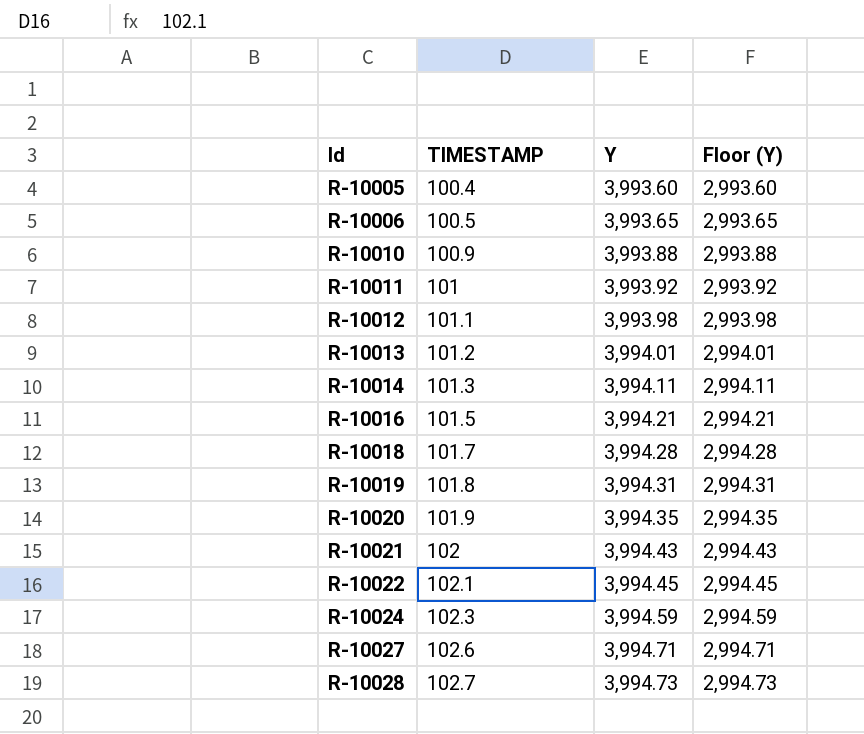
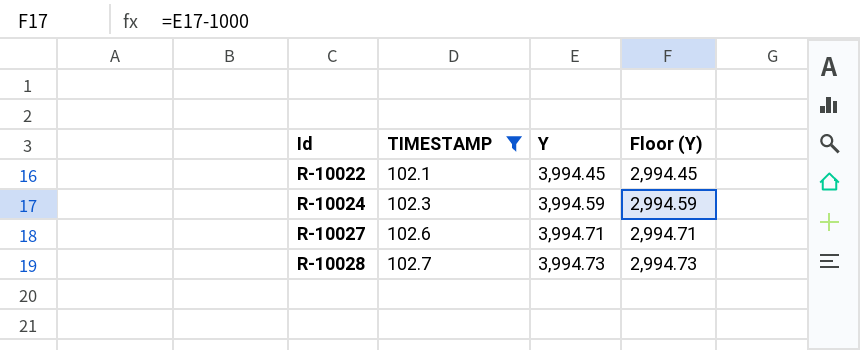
filter: none -> TIMESTAMP >= 102.1

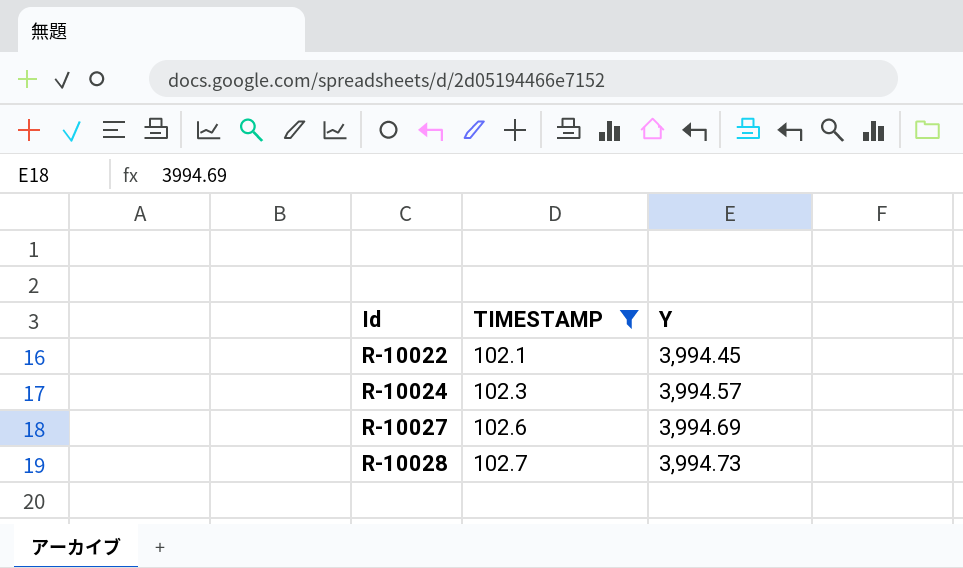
column Floor (Y) | formula: [Y] - 1000 -> none
R-10024 | Y: 3,994.59 -> 3,994.57
R-10027 | Y: 3,994.71 -> 3,994.69

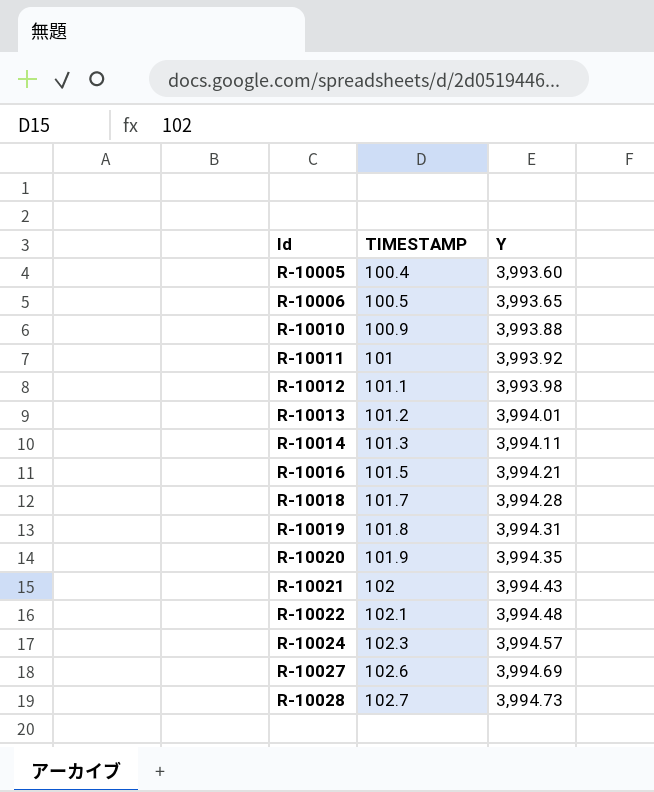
filter: TIMESTAMP >= 102.1 -> none
R-10022 | Y: 3,994.45 -> 3,994.48

